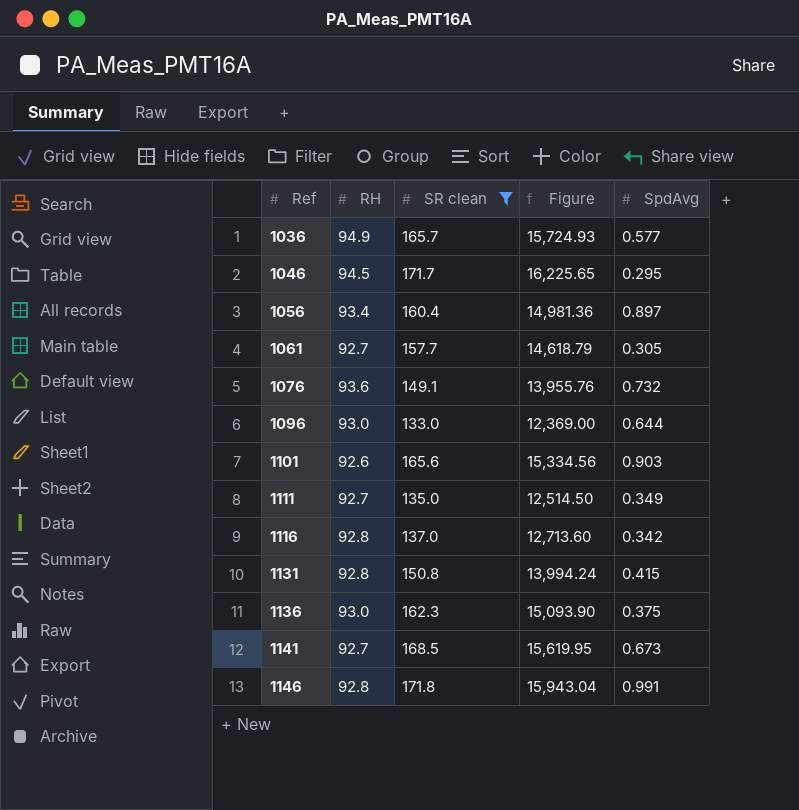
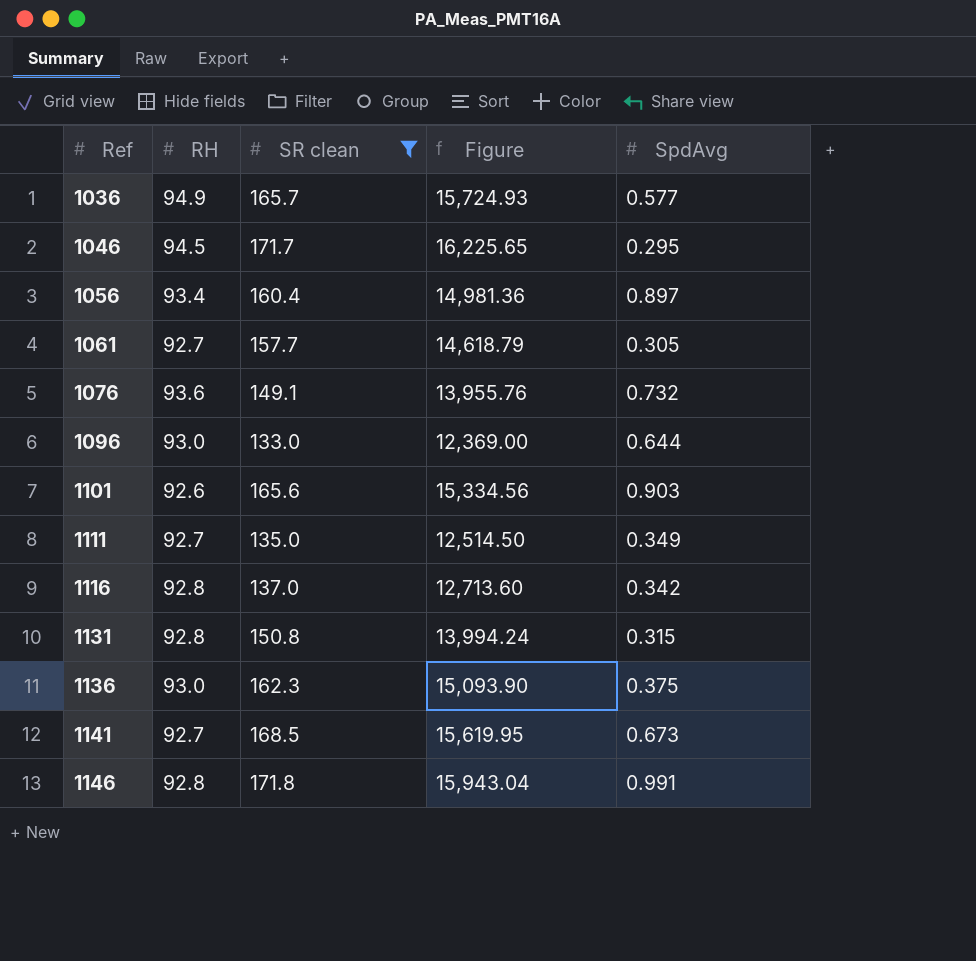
1131 | SpdAvg: 0.415 -> 0.315

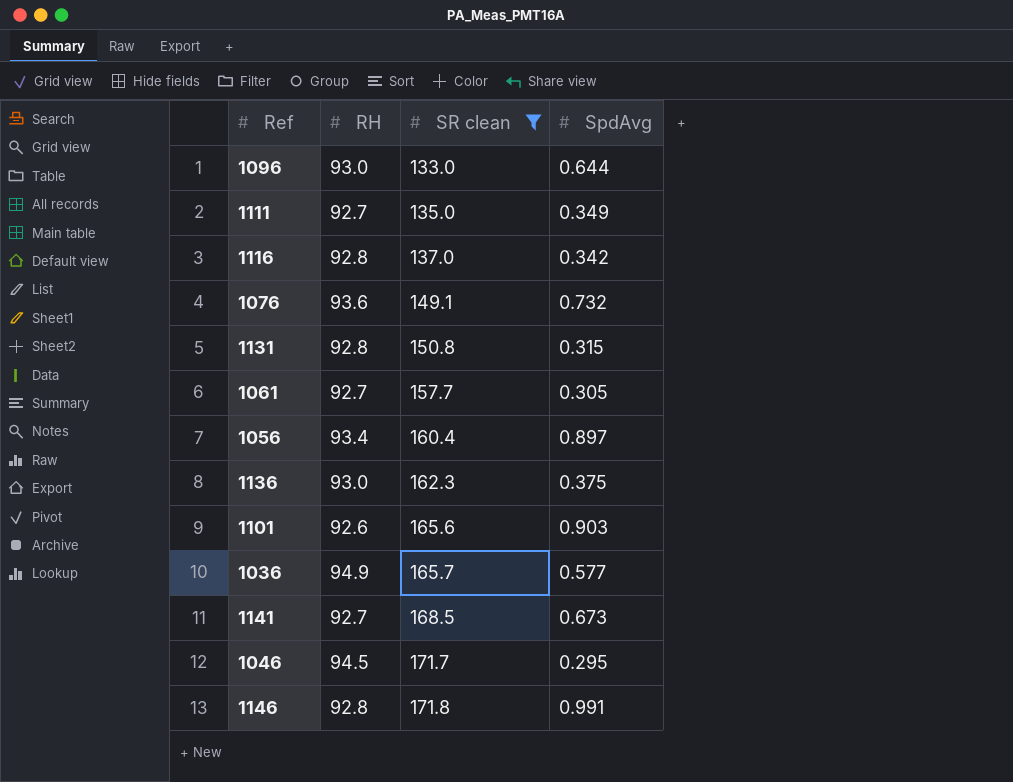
row order: Ref ascending -> SR clean ascending
column Figure | formula: [RH] * [SR clean] -> none

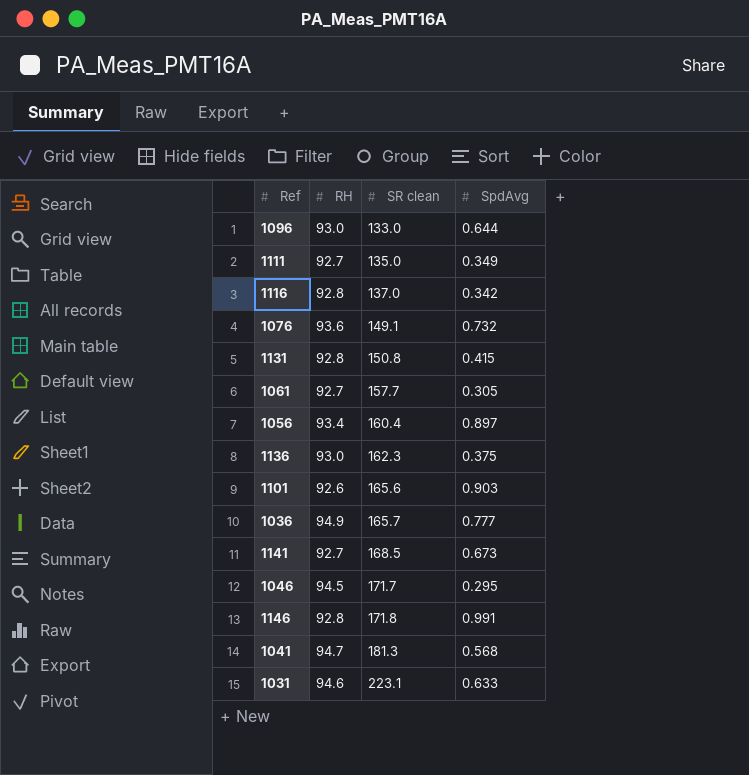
filter: SR clean <= 171.8 -> none
1131 | SpdAvg: 0.315 -> 0.415
1036 | SpdAvg: 0.577 -> 0.777

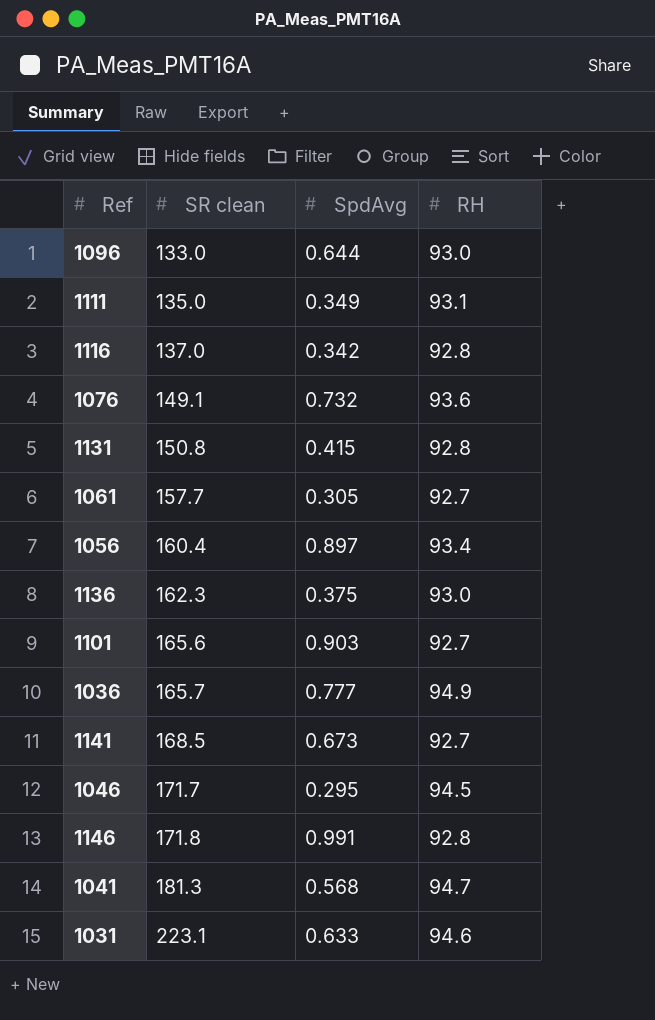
column RH | position: 2 -> 4
1111 | RH: 92.7 -> 93.1
1101 | RH: 92.6 -> 92.7

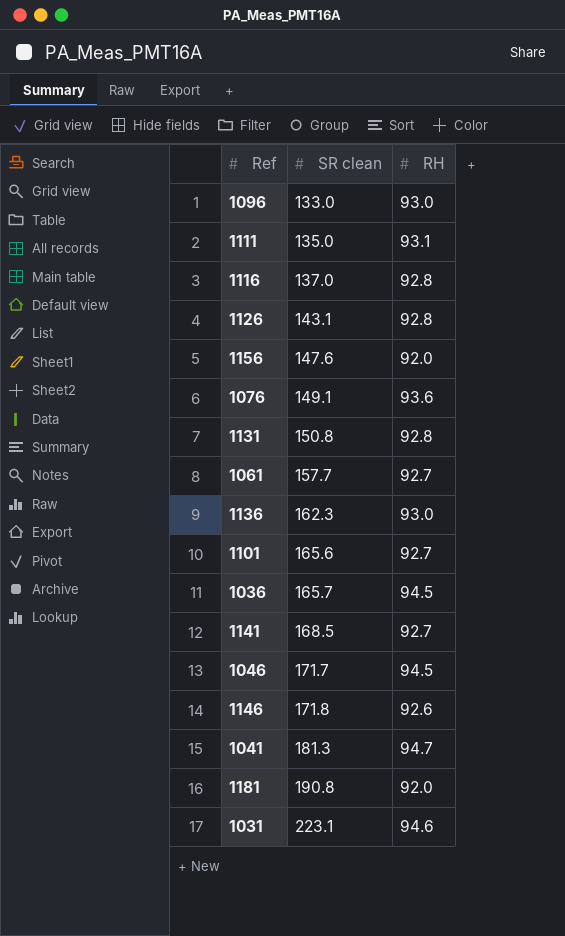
column SpdAvg | position: 3 -> none
row 1056: 160.4 | 0.897 | 93.4 -> none
row 1126: none -> 143.1 | 92.8
row 1156: none -> 147.6 | 92.0
1036 | RH: 94.9 -> 94.5
1146 | RH: 92.8 -> 92.6
row 1181: none -> 190.8 | 92.0

